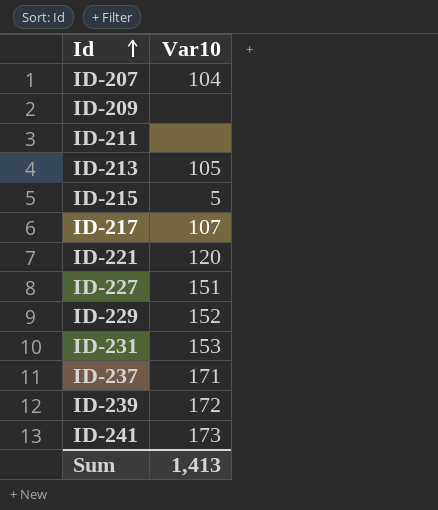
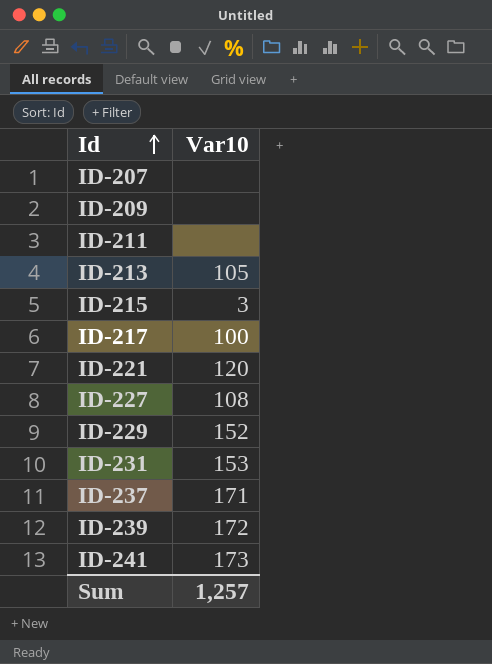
ID-207 | Var10: 104 -> none
ID-215 | Var10: 5 -> 3
ID-217 | Var10: 107 -> 100
ID-227 | Var10: 151 -> 108
Sum | Var10: 1,413 -> 1,257

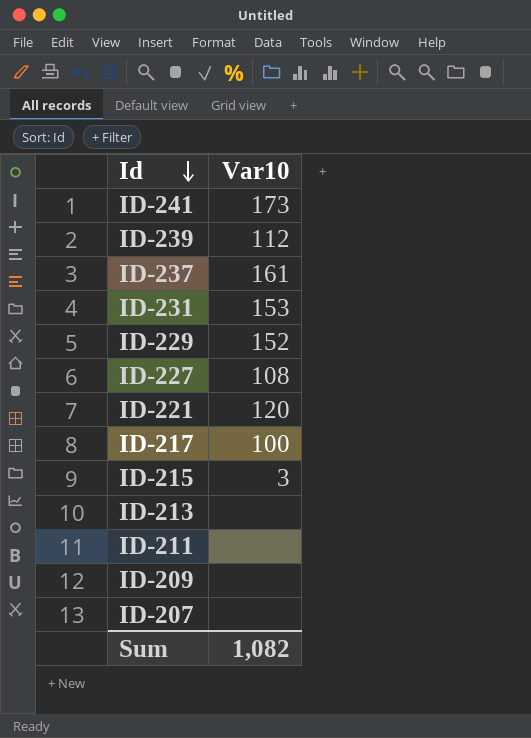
row order: Id ascending -> Id descending
ID-239 | Var10: 172 -> 112
ID-237 | Var10: 171 -> 161
ID-213 | Var10: 105 -> none
Sum | Var10: 1,257 -> 1,082

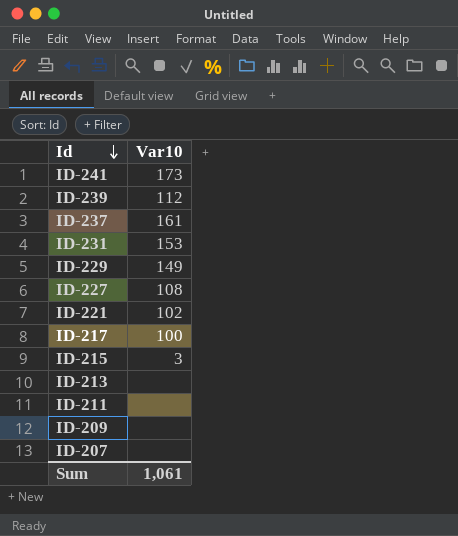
ID-229 | Var10: 152 -> 149
ID-221 | Var10: 120 -> 102
Sum | Var10: 1,082 -> 1,061

